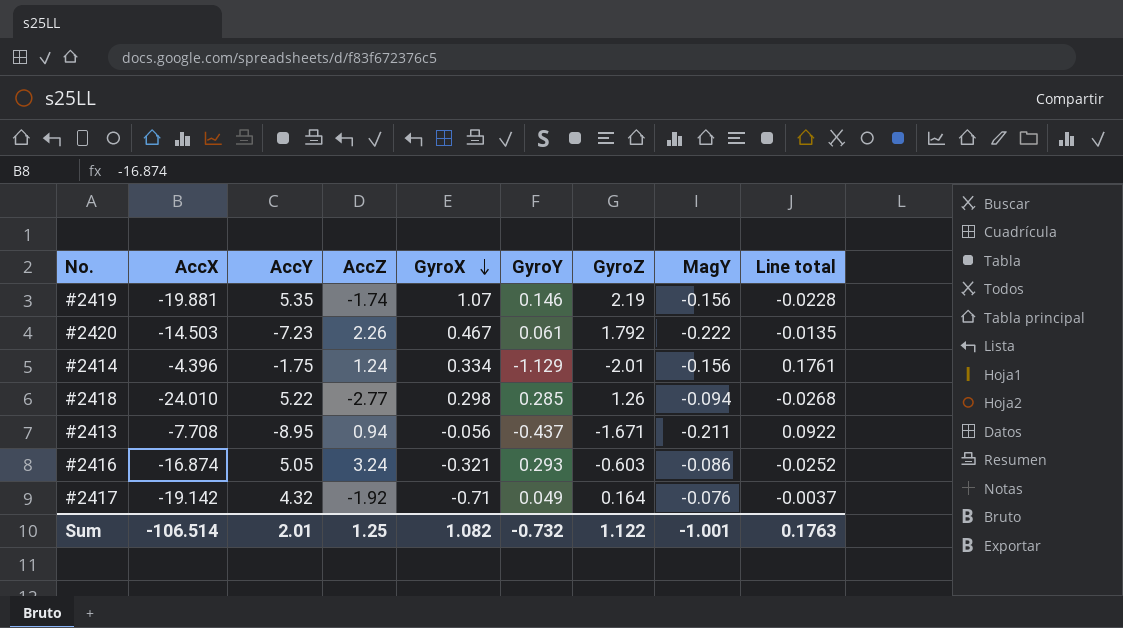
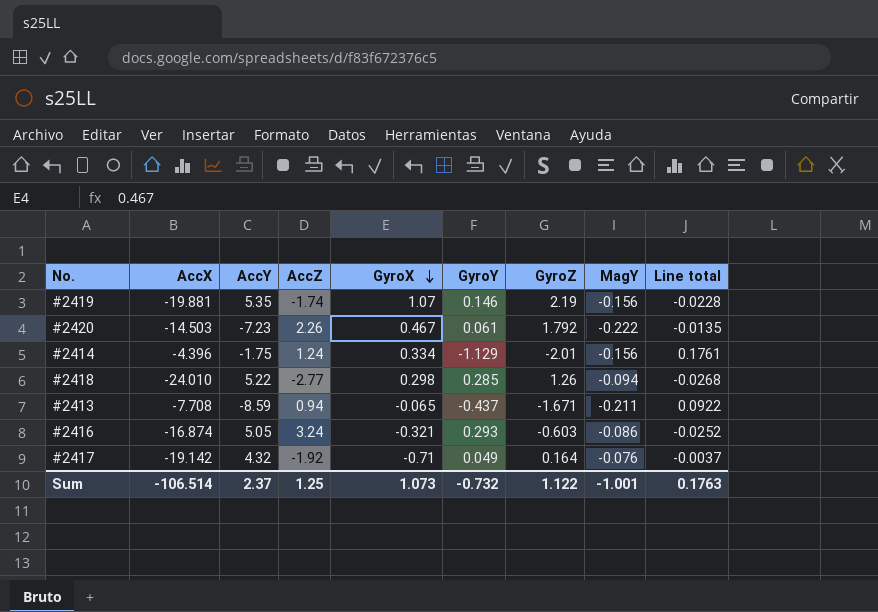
#2413 | AccY: -8.95 -> -8.59
#2413 | GyroX: -0.056 -> -0.065
Sum | AccY: 2.01 -> 2.37
Sum | GyroX: 1.082 -> 1.073

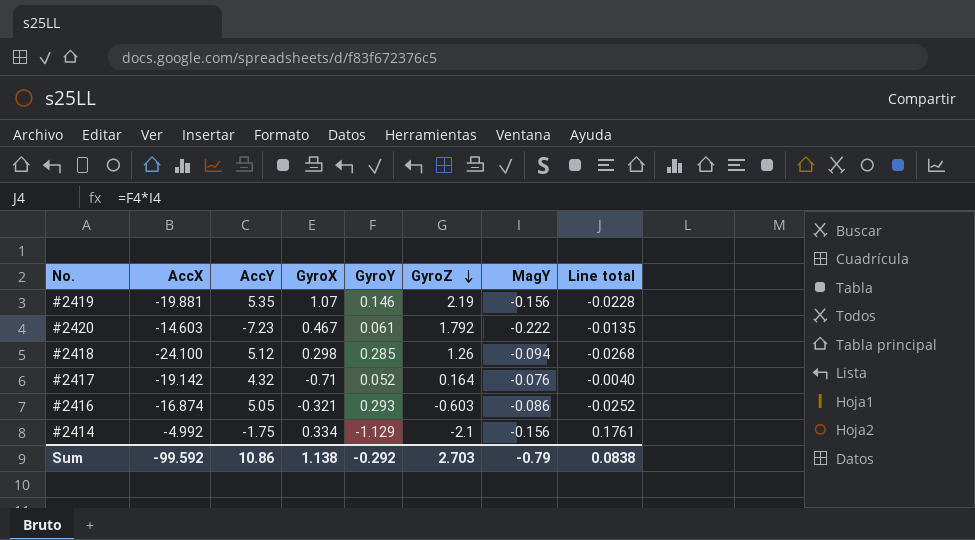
row order: GyroX descending -> GyroZ descending
column AccZ | position: 4 -> none
row #2413: -7.708 | -8.59 | 0.94 | -0.065 | -0.437 | -1.671 | -0.211 | 0.0922 -> none
#2420 | AccX: -14.503 -> -14.603
#2418 | AccX: -24.010 -> -24.100
#2418 | AccY: 5.22 -> 5.12
#2417 | GyroY: 0.049 -> 0.052
#2417 | Line total: -0.0037 -> -0.0040
#2414 | AccX: -4.396 -> -4.992
#2414 | GyroZ: -2.01 -> -2.1
Sum | AccX: -106.514 -> -99.592
Sum | AccY: 2.37 -> 10.86
Sum | GyroX: 1.073 -> 1.138
Sum | GyroY: -0.732 -> -0.292
Sum | GyroZ: 1.122 -> 2.703
Sum | MagY: -1.001 -> -0.79
Sum | Line total: 0.1763 -> 0.0838

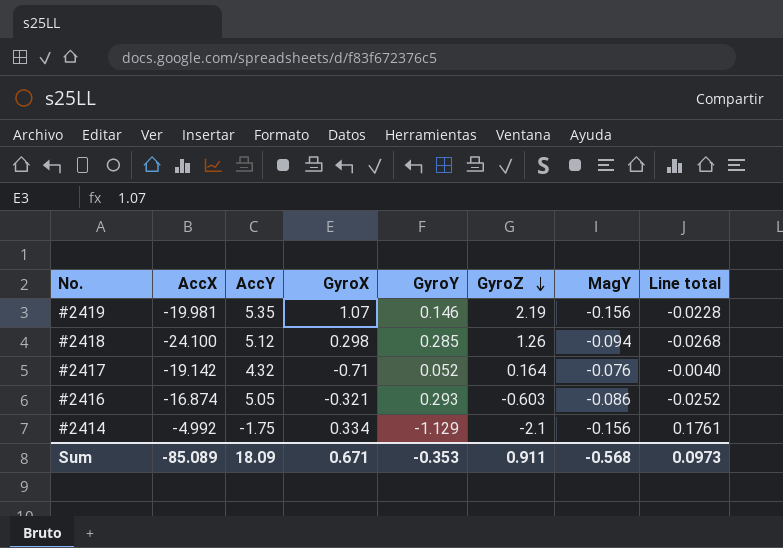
row #2420: -14.603 | -7.23 | 0.467 | 0.061 | 1.792 | -0.222 | -0.0135 -> none
#2419 | AccX: -19.881 -> -19.981
Sum | AccX: -99.592 -> -85.089
Sum | AccY: 10.86 -> 18.09
Sum | GyroX: 1.138 -> 0.671
Sum | GyroY: -0.292 -> -0.353
Sum | GyroZ: 2.703 -> 0.911
Sum | MagY: -0.79 -> -0.568
Sum | Line total: 0.0838 -> 0.0973

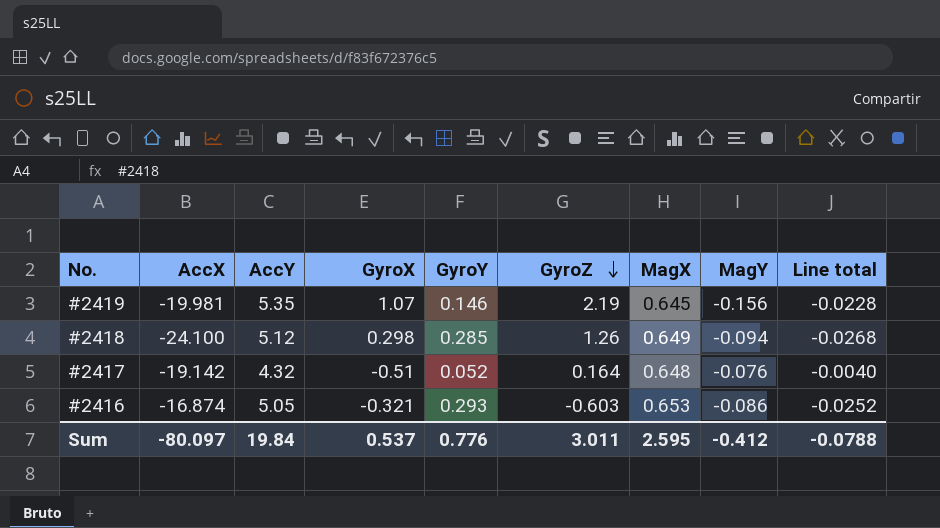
column MagX | position: none -> 7
row #2414: -4.992 | -1.75 | 0.334 | -1.129 | -2.1 | -0.156 | 0.1761 -> none
#2417 | GyroX: -0.71 -> -0.51
Sum | AccX: -85.089 -> -80.097
Sum | AccY: 18.09 -> 19.84
Sum | GyroX: 0.671 -> 0.537
Sum | GyroY: -0.353 -> 0.776
Sum | GyroZ: 0.911 -> 3.011
Sum | MagY: -0.568 -> -0.412
Sum | Line total: 0.0973 -> -0.0788

